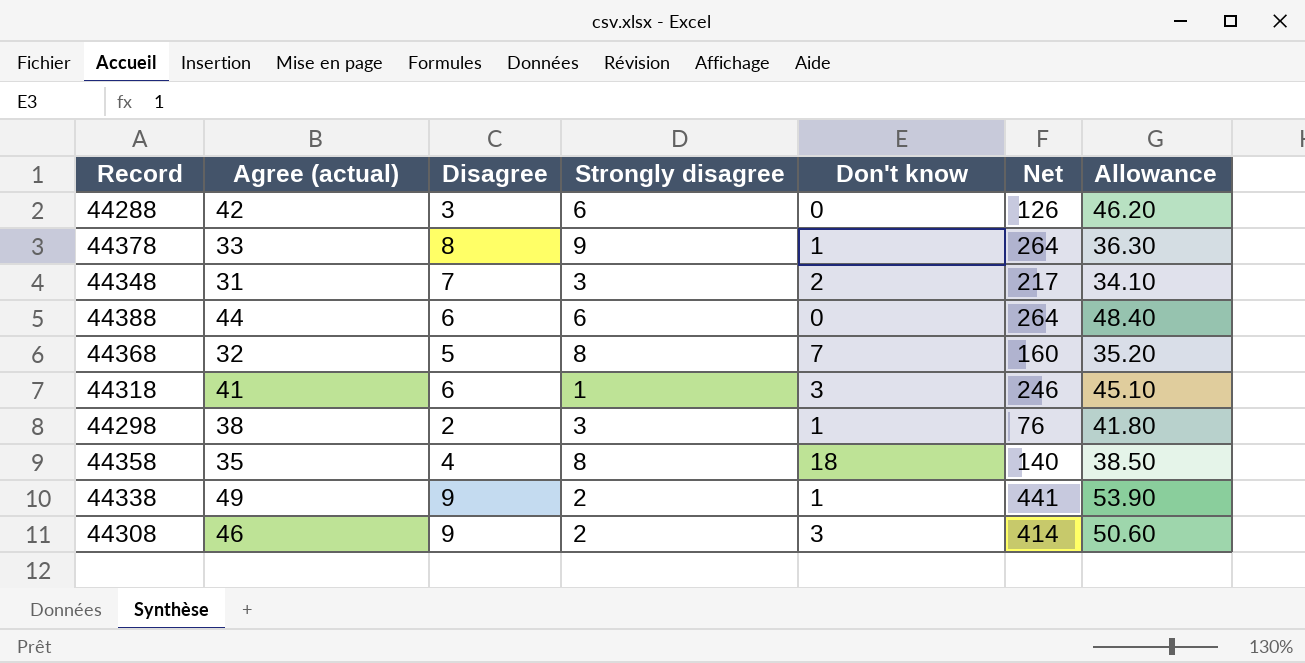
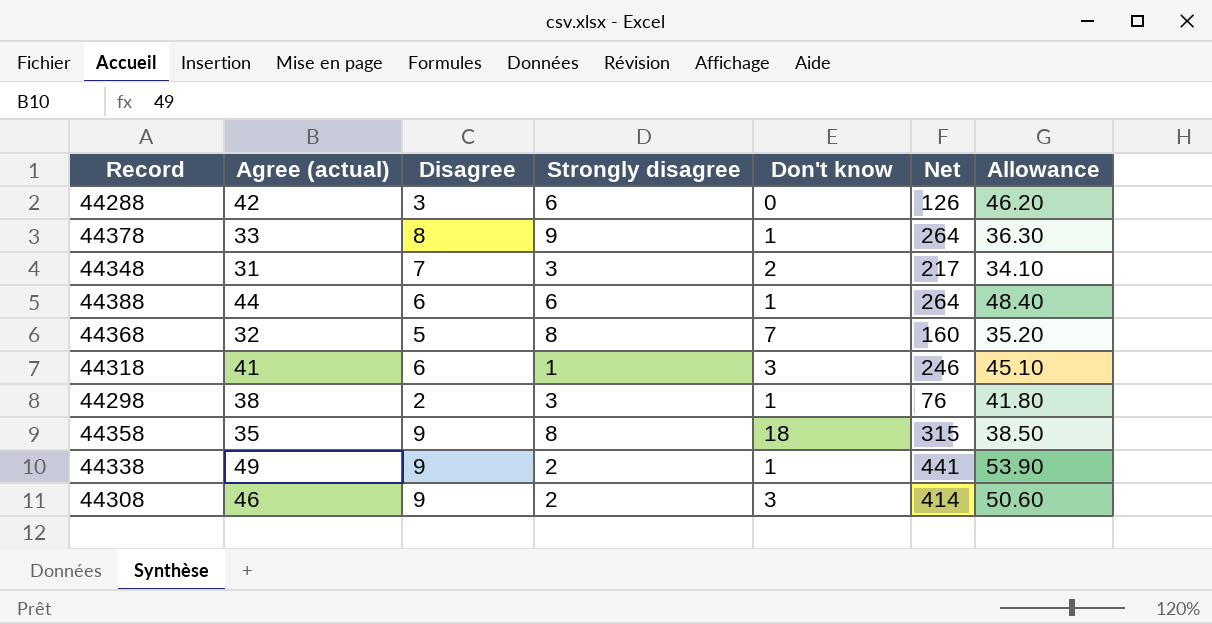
44388 | Don't know: 0 -> 1
44358 | Disagree: 4 -> 9
44358 | Net: 140 -> 315

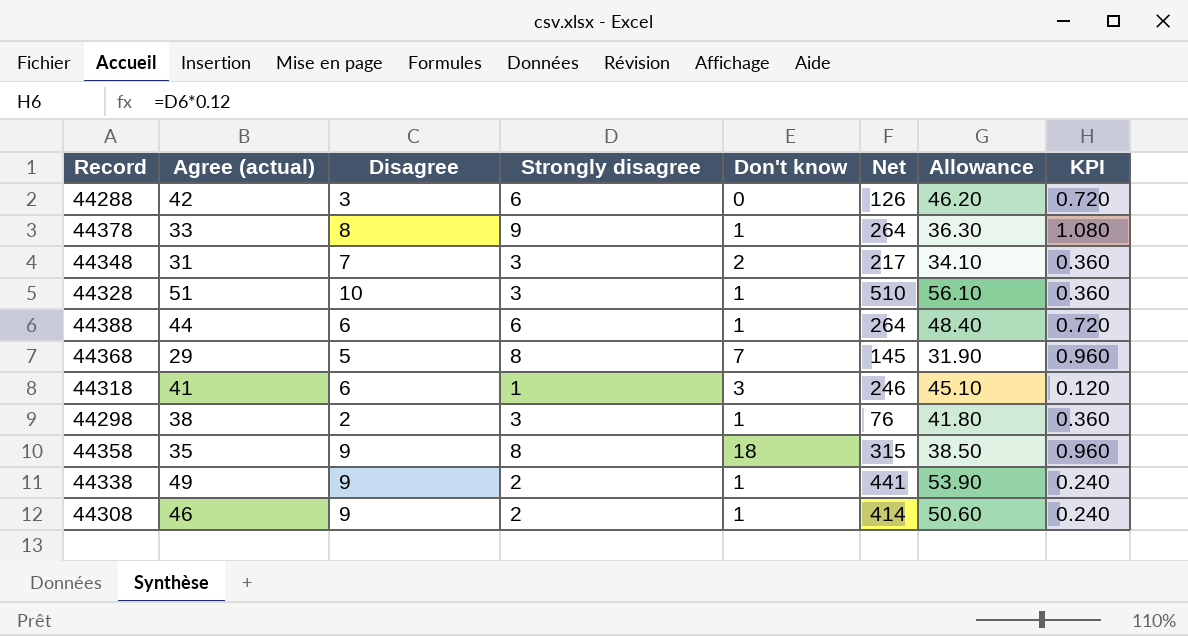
column KPI | formula: none -> [Strongly disagree] * 0.12
row 44328: none -> 51 | 10 | 3 | 1 | 510 | 56.10 | 0.360
44368 | Agree (actual): 32 -> 29
44368 | Net: 160 -> 145
44368 | Allowance: 35.20 -> 31.90
44308 | Don't know: 3 -> 1

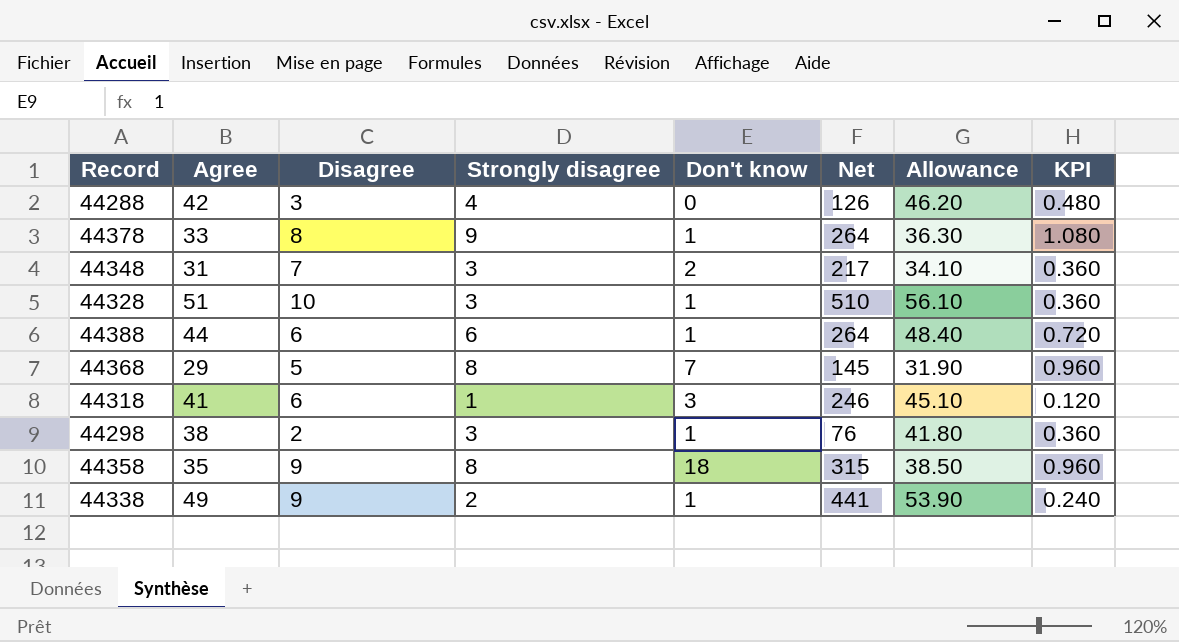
column name: Agree (actual) -> Agree
row 44308: 46 | 9 | 2 | 1 | 414 | 50.60 | 0.240 -> none
44288 | Strongly disagree: 6 -> 4
44288 | KPI: 0.720 -> 0.480

